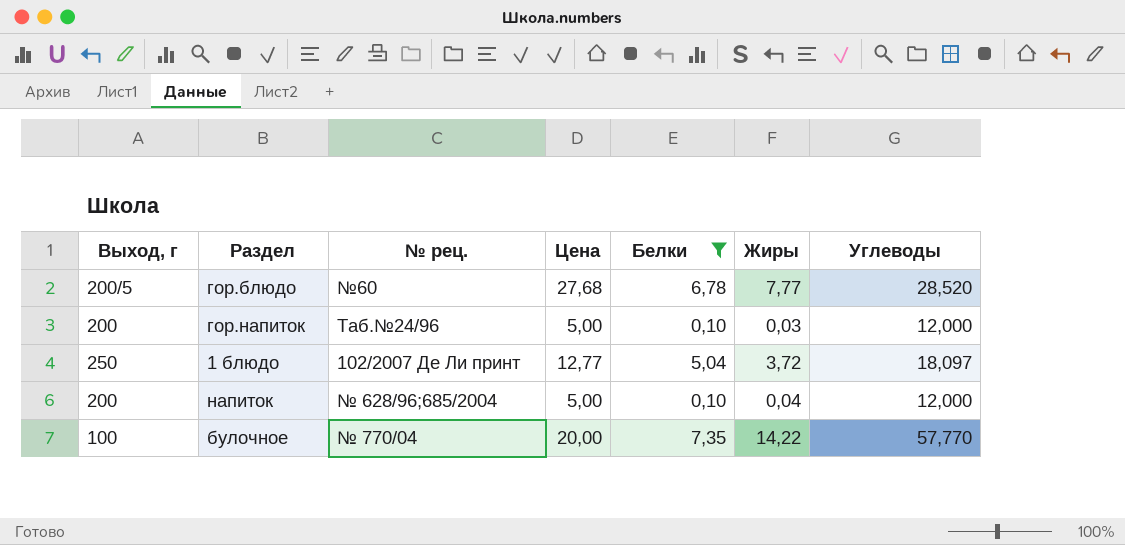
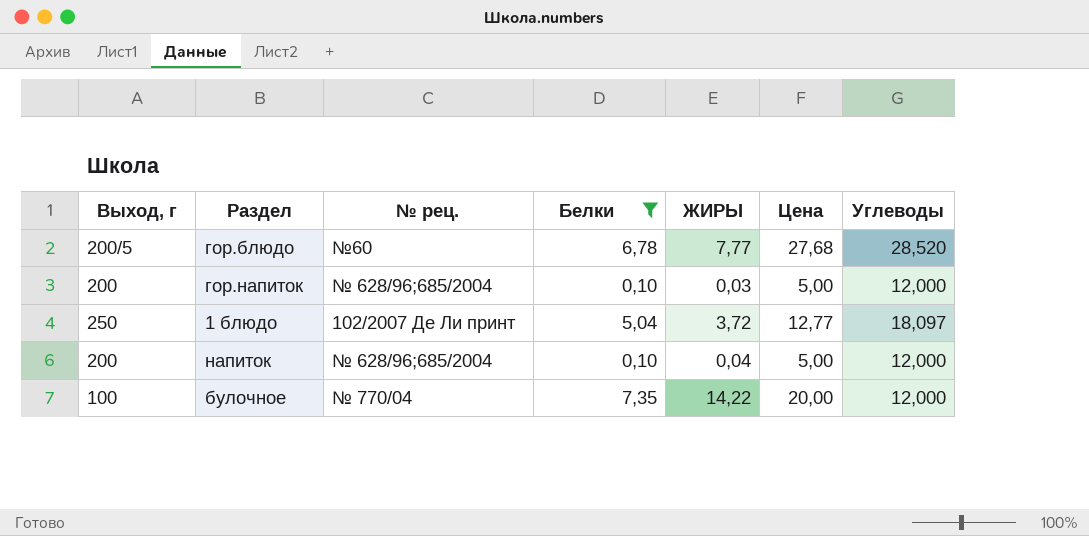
column name: Жиры -> ЖИРЫ
column Цена | position: 4 -> 6
гор.напиток | № рец.: Таб.№24/96 -> № 628/96;685/2004
булочное | Углеводы: 57,770 -> 12,000

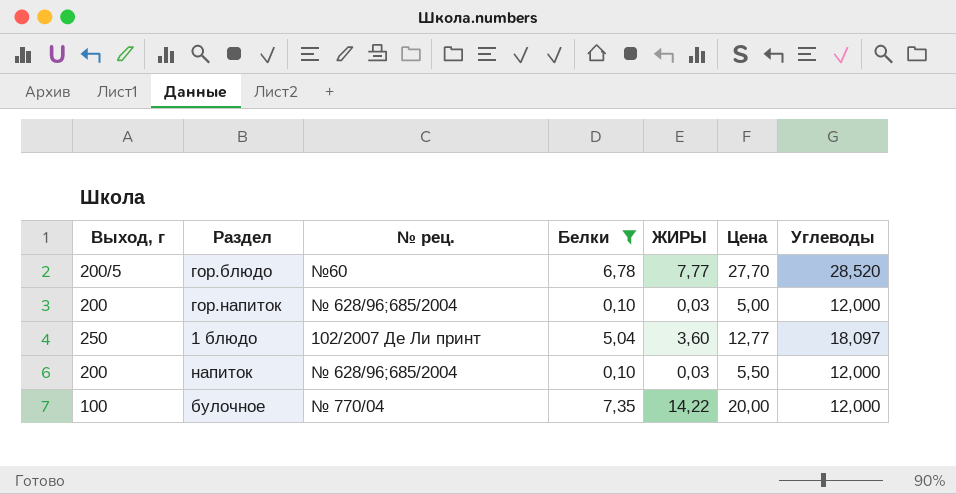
гор.блюдо | Цена: 27,68 -> 27,70
1 блюдо | ЖИРЫ: 3,72 -> 3,60
напиток | ЖИРЫ: 0,04 -> 0,03
напиток | Цена: 5,00 -> 5,50

